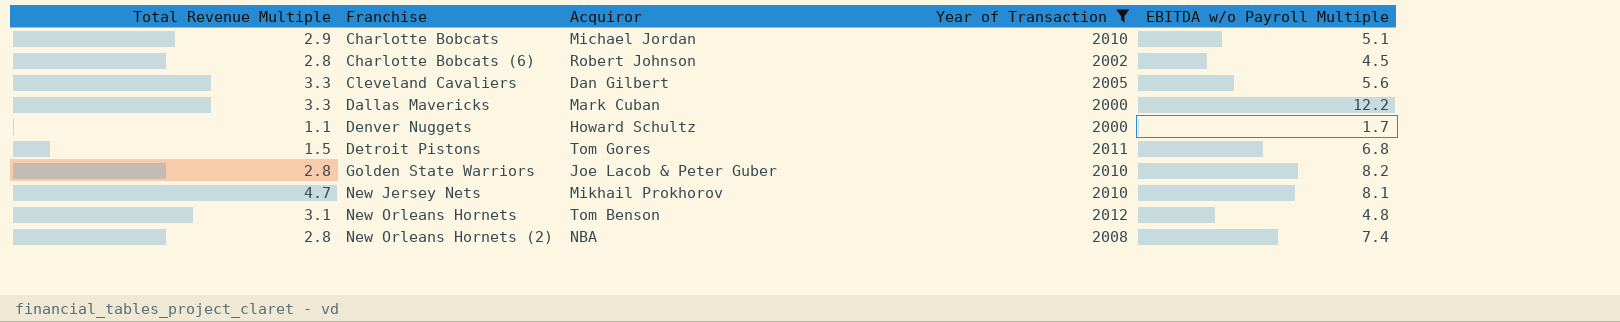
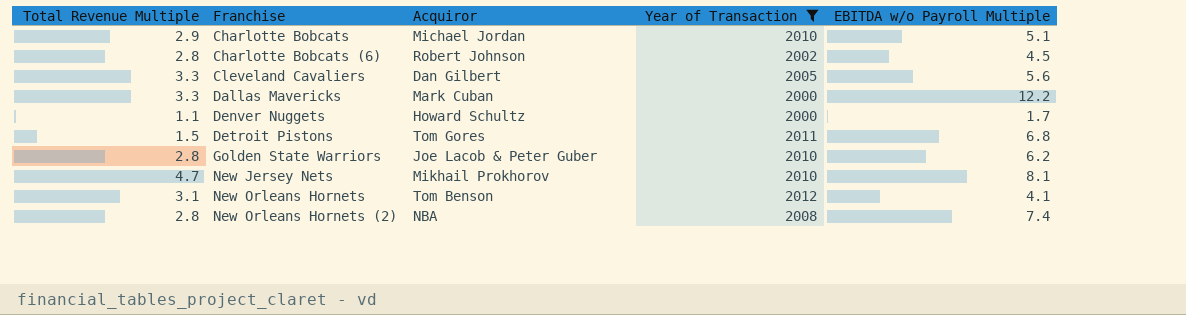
Golden State Warriors | EBITDA w/o Payroll Multiple: 8.2 -> 6.2
New Orleans Hornets | EBITDA w/o Payroll Multiple: 4.8 -> 4.1

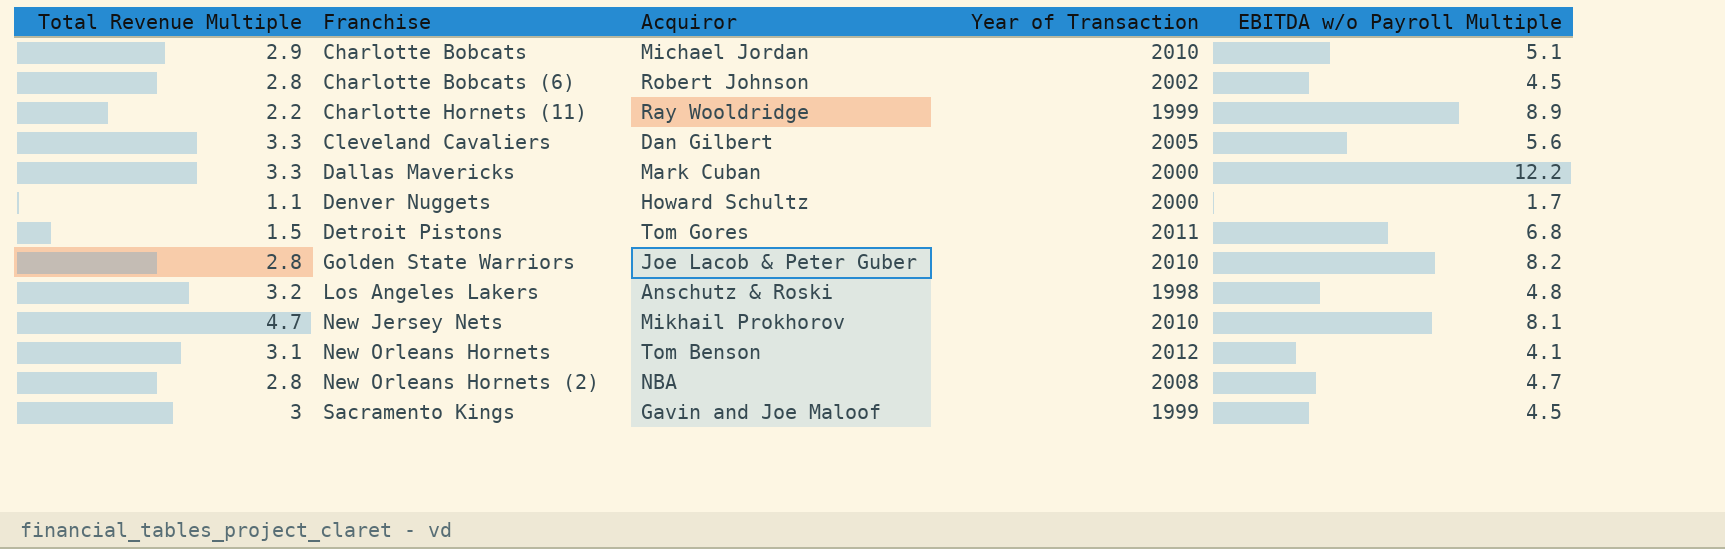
filter: Year of Transaction >= 2000 -> none
Golden State Warriors | EBITDA w/o Payroll Multiple: 6.2 -> 8.2
New Orleans Hornets (2) | EBITDA w/o Payroll Multiple: 7.4 -> 4.7

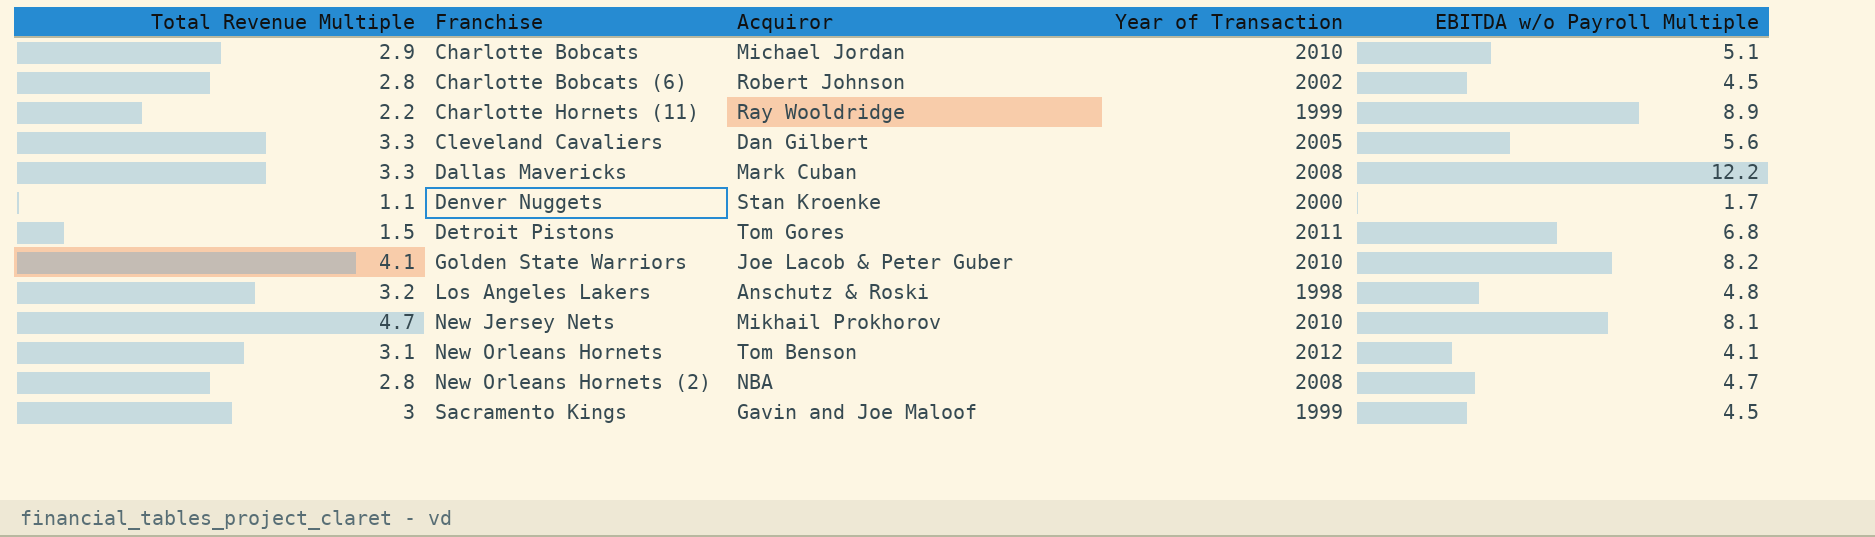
Dallas Mavericks | Year of Transaction: 2000 -> 2008
Denver Nuggets | Acquiror: Howard Schultz -> Stan Kroenke
Golden State Warriors | Total Revenue Multiple: 2.8 -> 4.1

